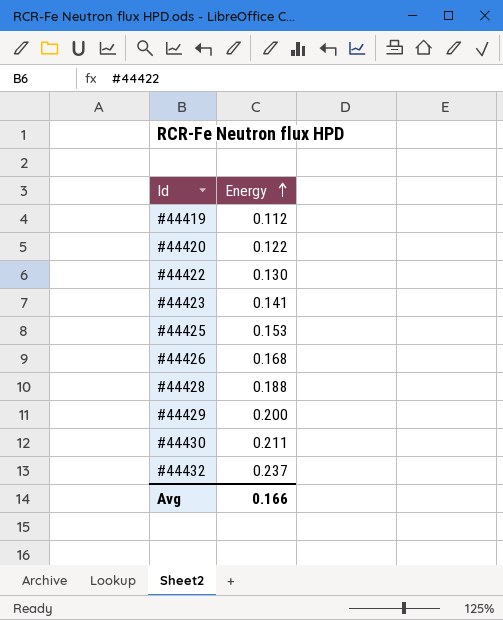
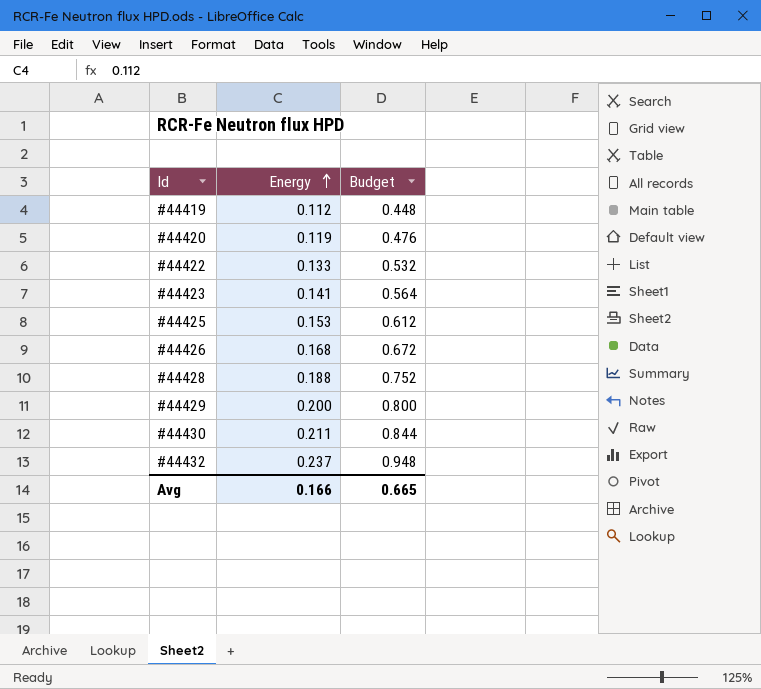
column Budget | formula: none -> [Energy] * 4
#44420 | Energy: 0.122 -> 0.119
#44422 | Energy: 0.130 -> 0.133

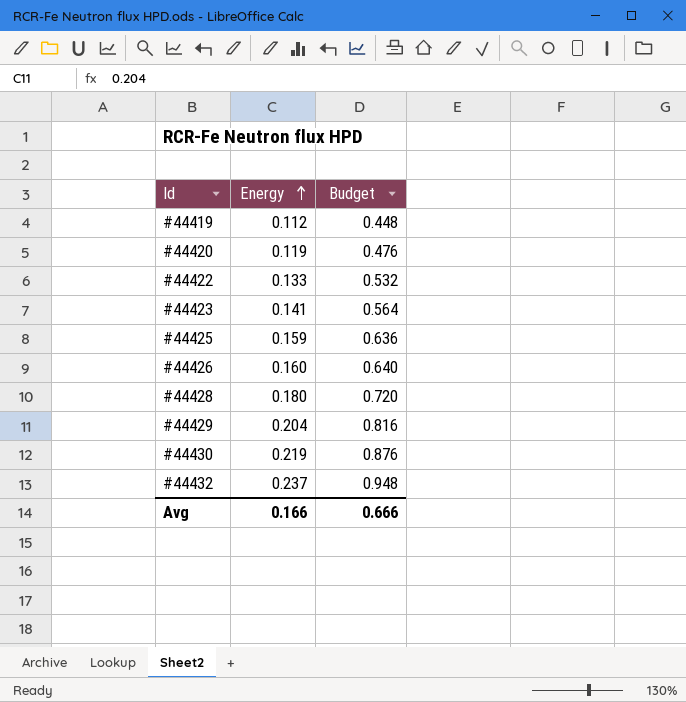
#44425 | Energy: 0.153 -> 0.159
#44425 | Budget: 0.612 -> 0.636
#44426 | Energy: 0.168 -> 0.160
#44426 | Budget: 0.672 -> 0.640
#44428 | Energy: 0.188 -> 0.180
#44428 | Budget: 0.752 -> 0.720
#44429 | Energy: 0.200 -> 0.204
#44429 | Budget: 0.800 -> 0.816
#44430 | Energy: 0.211 -> 0.219
#44430 | Budget: 0.844 -> 0.876
Avg | Budget: 0.665 -> 0.666

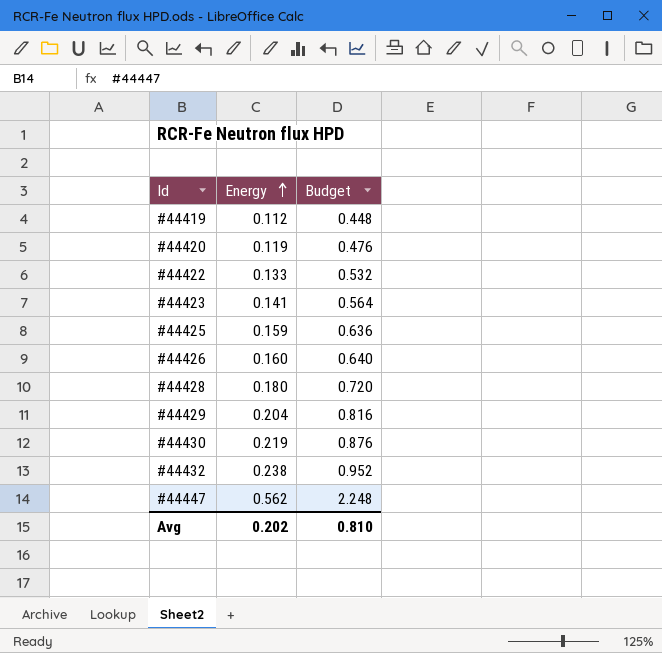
#44432 | Energy: 0.237 -> 0.238
#44432 | Budget: 0.948 -> 0.952
row #44447: none -> 0.562 | 2.248
Avg | Energy: 0.166 -> 0.202
Avg | Budget: 0.666 -> 0.810

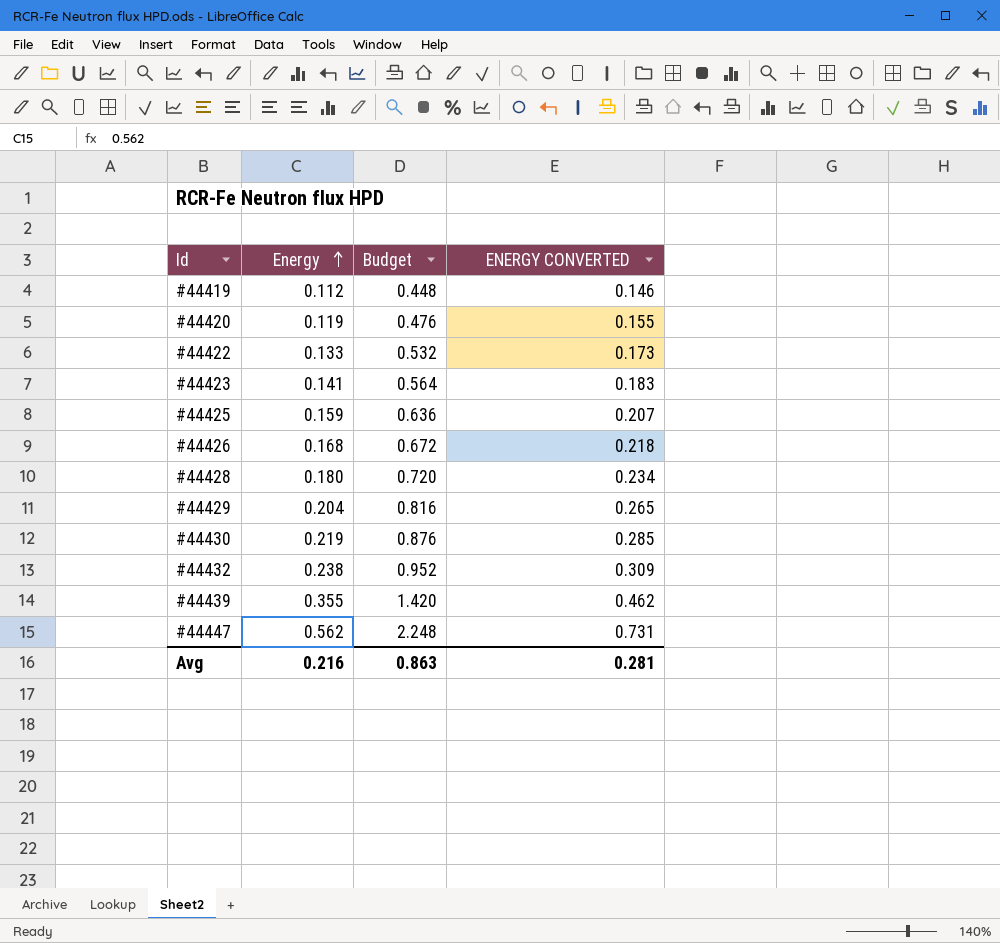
column ENERGY CONVERTED | formula: none -> [Energy] * 1.3
#44426 | Energy: 0.160 -> 0.168
#44426 | Budget: 0.640 -> 0.672
row #44439: none -> 0.355 | 1.420 | 0.462
Avg | Energy: 0.202 -> 0.216
Avg | Budget: 0.810 -> 0.863

